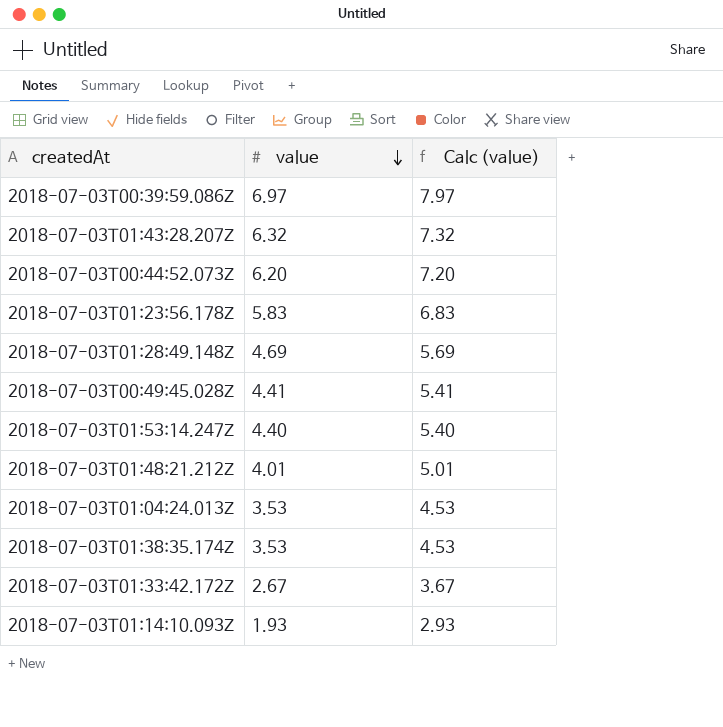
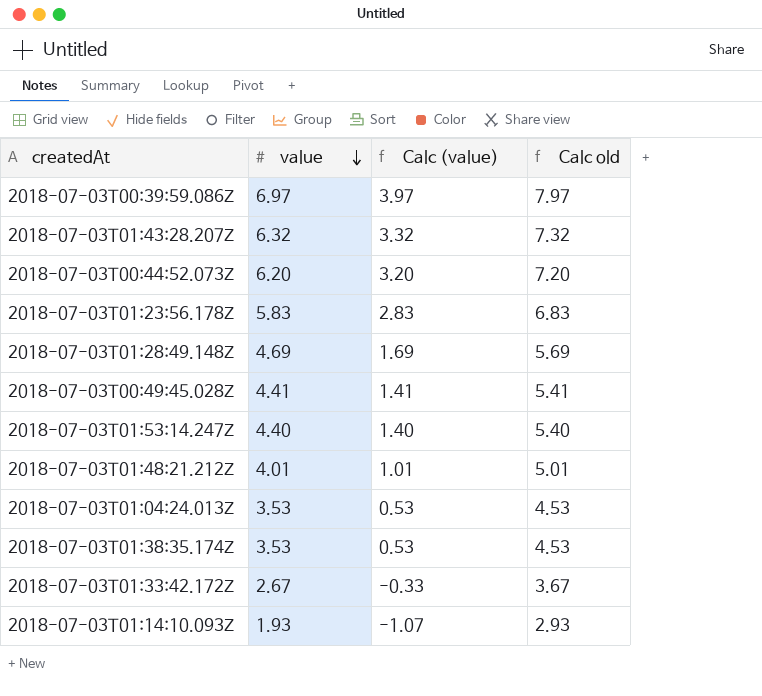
column Calc (value) | formula: [value] + 1 -> [value] - 3
column Calc old | formula: none -> [value] + 1

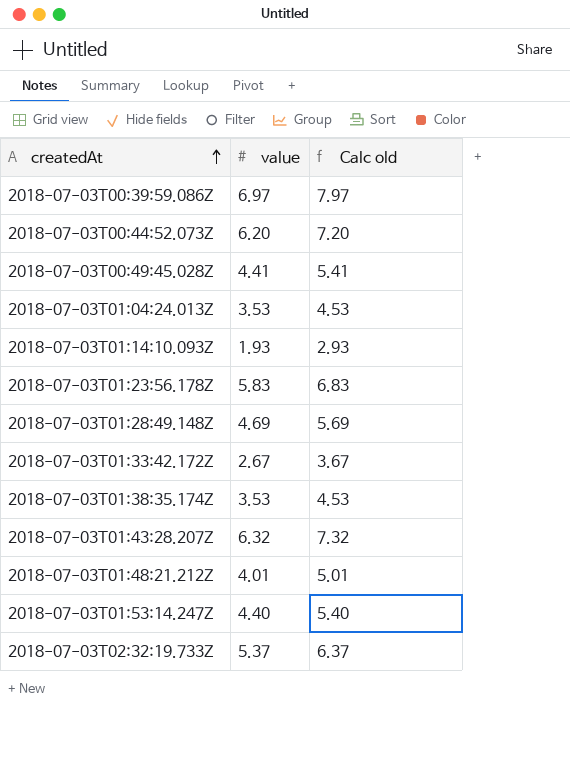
row order: value descending -> createdAt ascending
column Calc (value) | formula: [value] - 3 -> none
row 2018-07-03T02:32:19.733Z: none -> 5.37 | 6.37

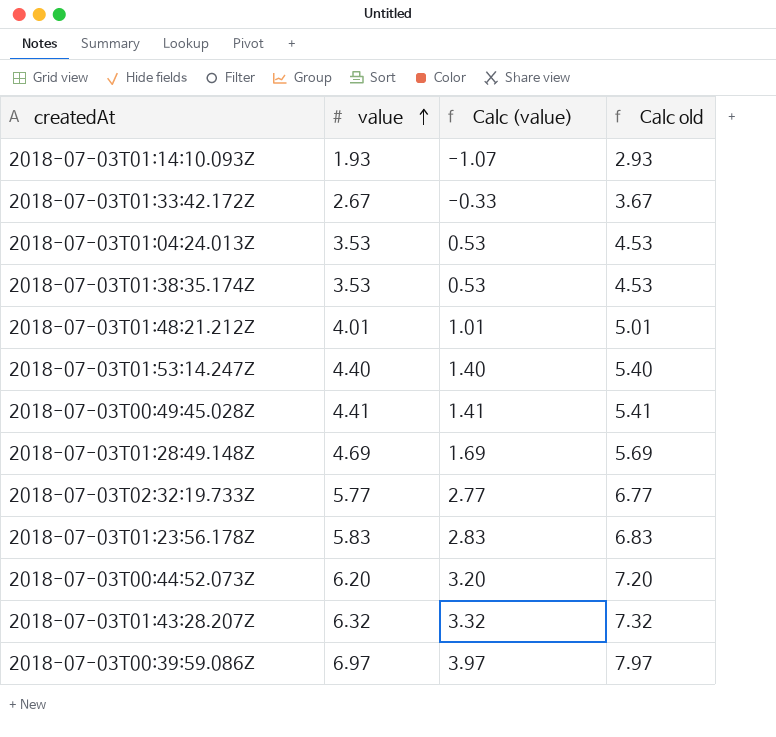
row order: createdAt ascending -> value ascending
column Calc (value) | formula: none -> [value] - 3
2018-07-03T02:32:19.733Z | value: 5.37 -> 5.77
2018-07-03T02:32:19.733Z | Calc old: 6.37 -> 6.77

